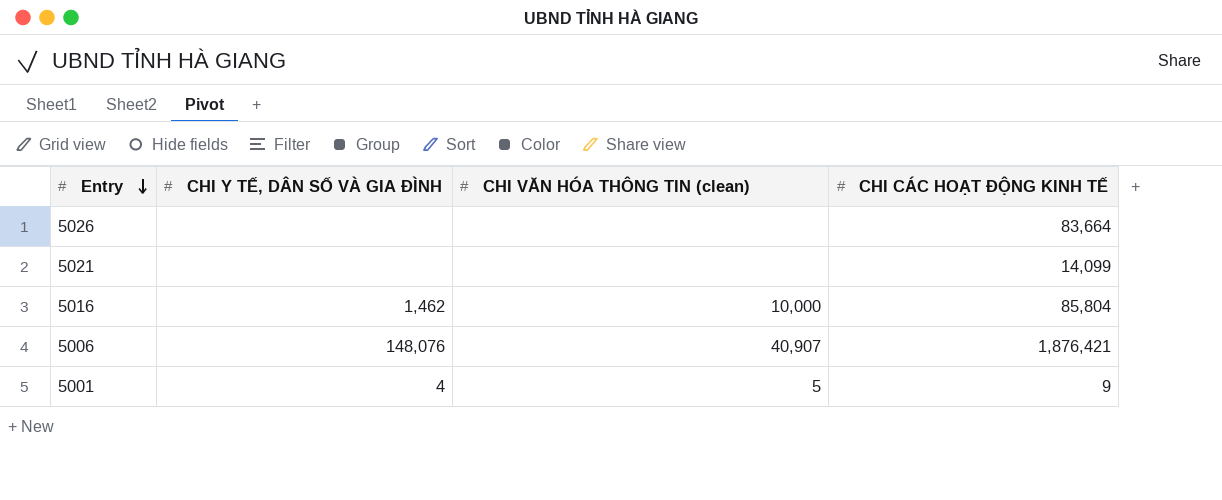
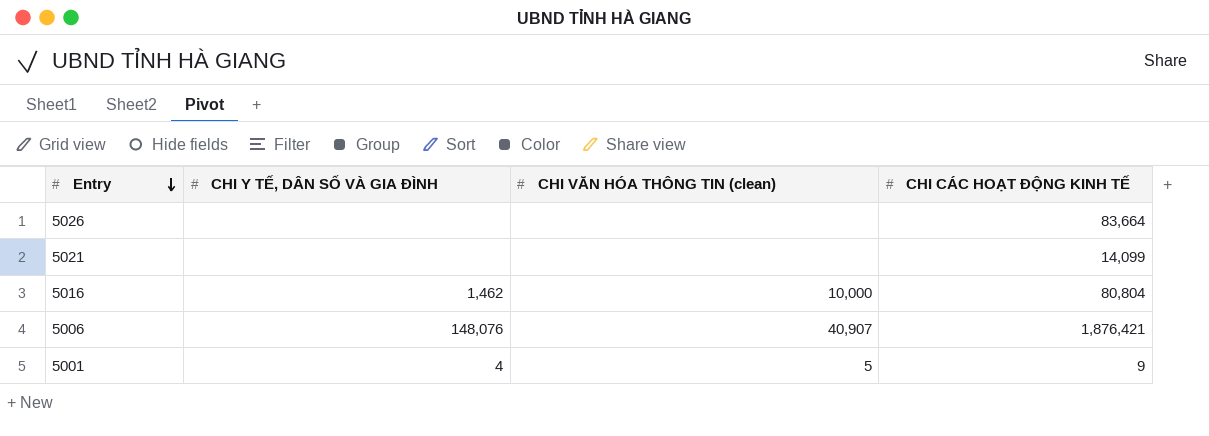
5016 | CHI CÁC HOẠT ĐỘNG KINH TẾ: 85,804 -> 80,804

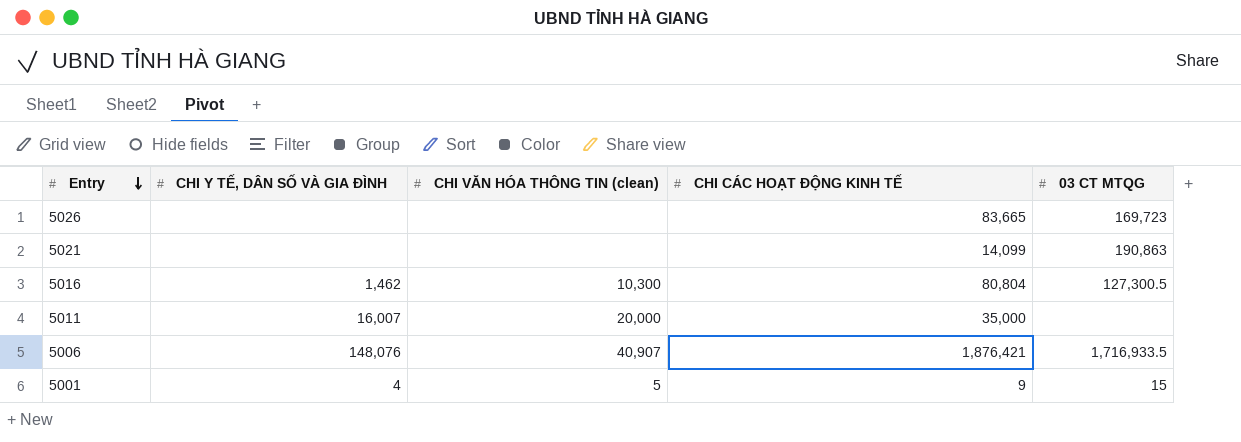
column 03 CT MTQG | position: none -> 5
5026 | CHI CÁC HOẠT ĐỘNG KINH TẾ: 83,664 -> 83,665
5016 | CHI VĂN HÓA THÔNG TIN (clean): 10,000 -> 10,300
row 5011: none -> 16,007 | 20,000 | 35,000 | none

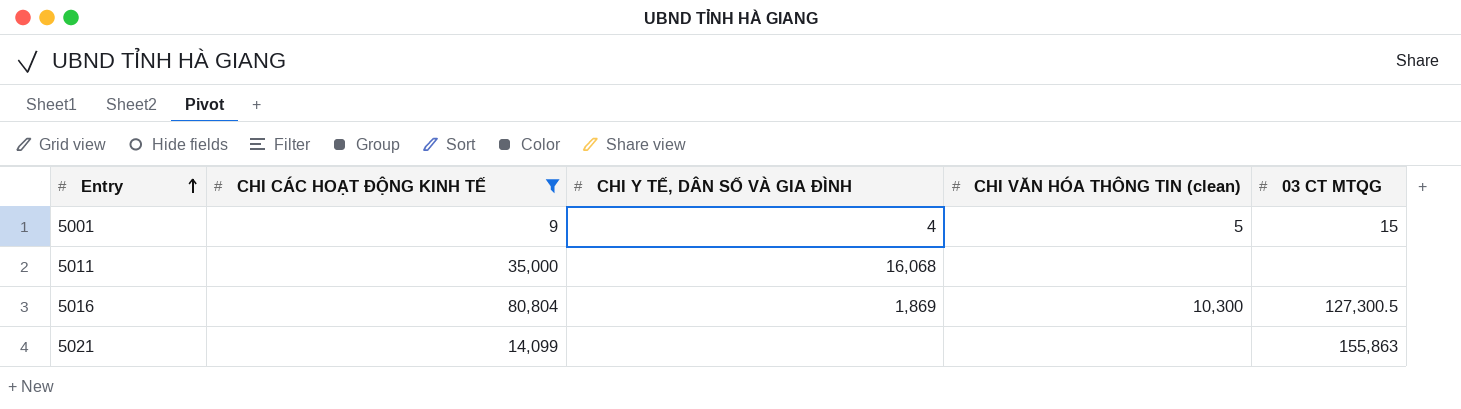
filter: none -> CHI CÁC HOẠT ĐỘNG KINH TẾ <= 80,804
row order: Entry descending -> Entry ascending
column CHI CÁC HOẠT ĐỘNG KINH TẾ | position: 4 -> 2
5011 | CHI Y TẾ, DÂN SỐ VÀ GIA ĐÌNH: 16,007 -> 16,068
5011 | CHI VĂN HÓA THÔNG TIN (clean): 20,000 -> none
5016 | CHI Y TẾ, DÂN SỐ VÀ GIA ĐÌNH: 1,462 -> 1,869
5021 | 03 CT MTQG: 190,863 -> 155,863

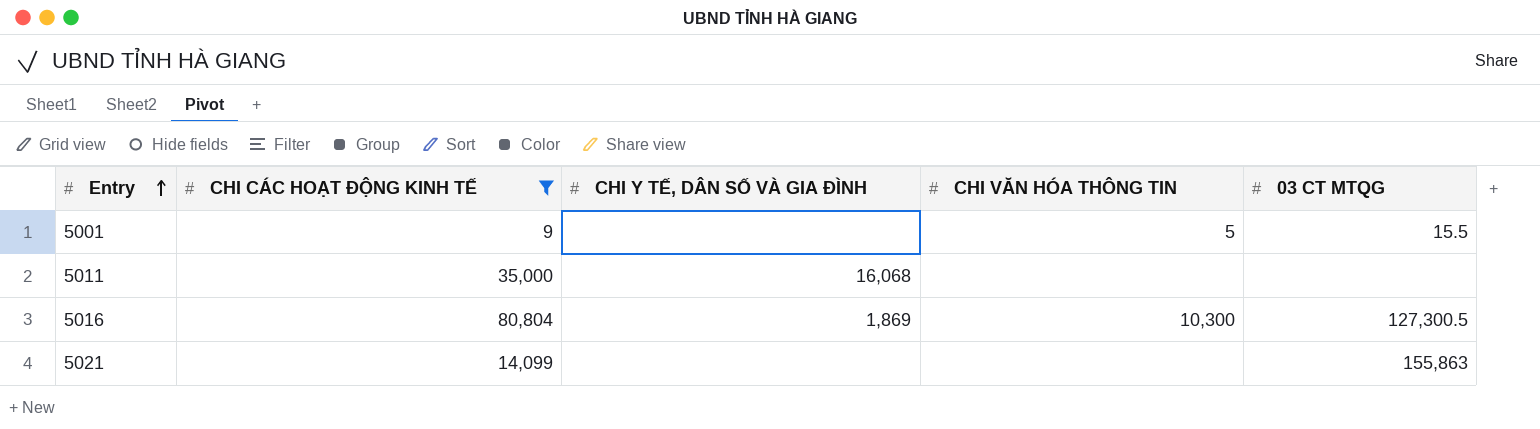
column name: CHI VĂN HÓA THÔNG TIN (clean) -> CHI VĂN HÓA THÔNG TIN
5001 | CHI Y TẾ, DÂN SỐ VÀ GIA ĐÌNH: 4 -> none
5001 | 03 CT MTQG: 15 -> 15.5

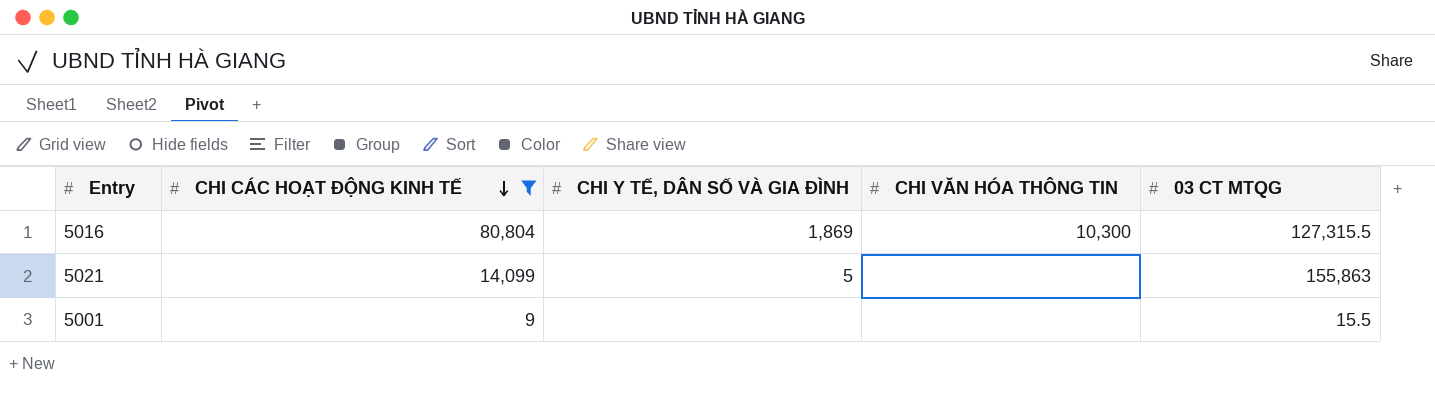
row order: Entry ascending -> CHI CÁC HOẠT ĐỘNG KINH TẾ descending
row 5011: 35,000 | 16,068 | none | none -> none
5016 | 03 CT MTQG: 127,300.5 -> 127,315.5
5021 | CHI Y TẾ, DÂN SỐ VÀ GIA ĐÌNH: none -> 5
5001 | CHI VĂN HÓA THÔNG TIN: 5 -> none

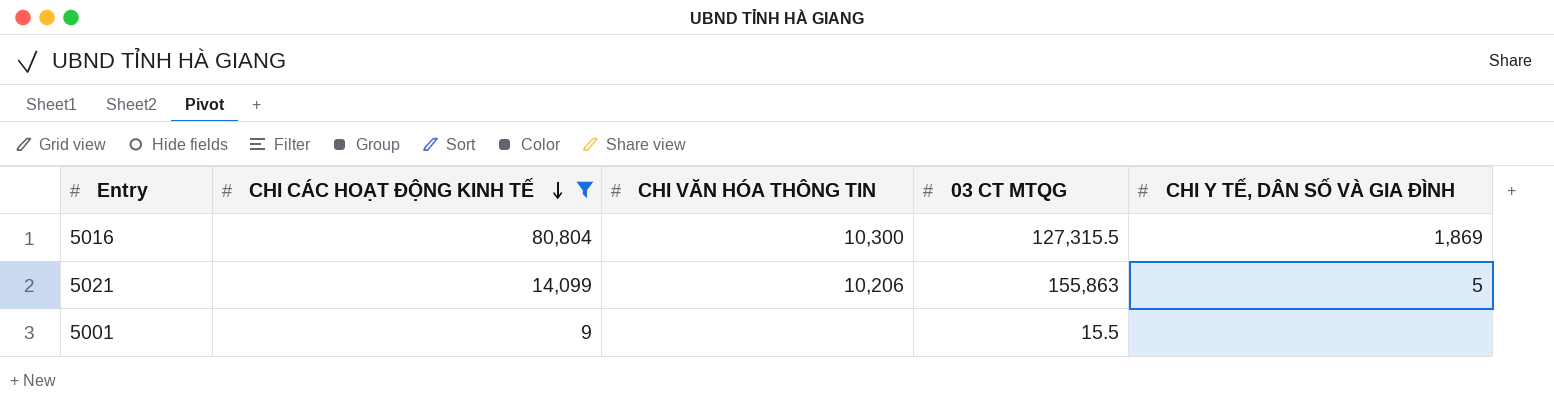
column CHI Y TẾ, DÂN SỐ VÀ GIA ĐÌNH | position: 3 -> 5
5021 | CHI VĂN HÓA THÔNG TIN: none -> 10,206

